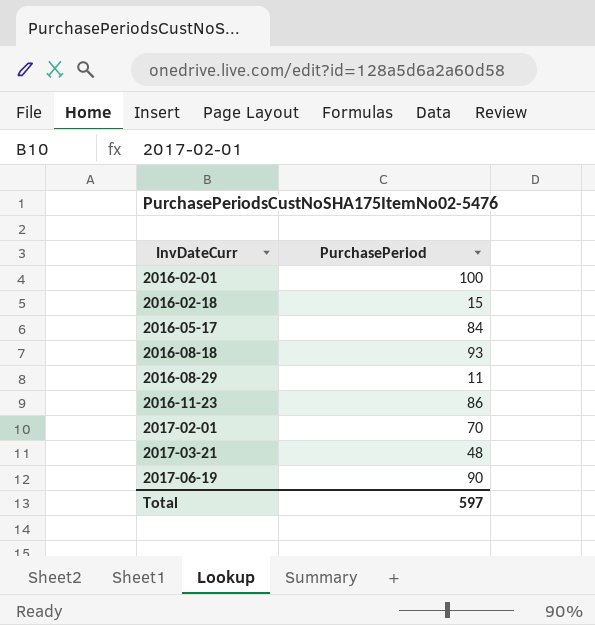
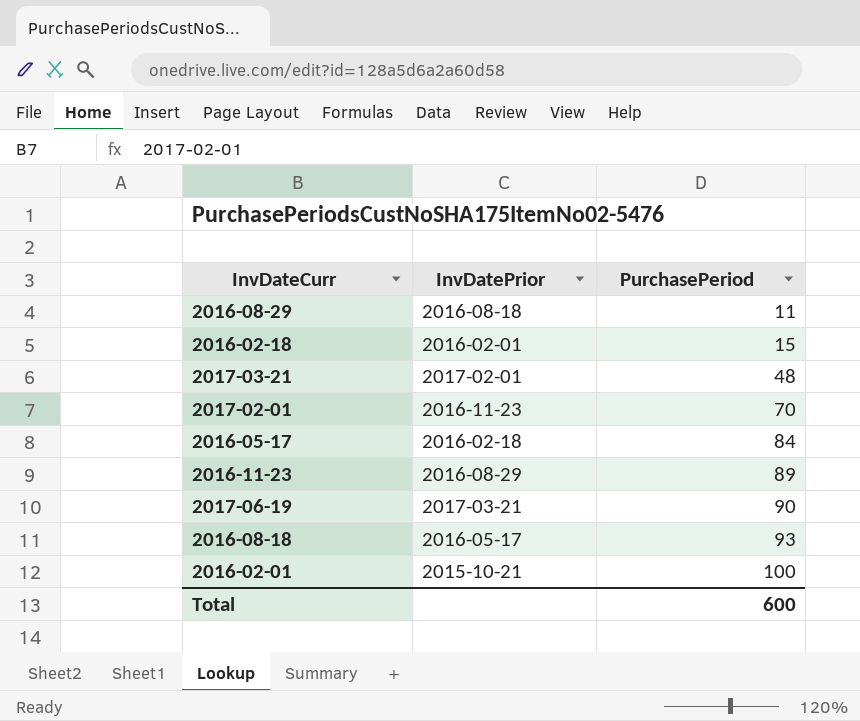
row order: InvDateCurr ascending -> PurchasePeriod ascending
column InvDatePrior | position: none -> 2
2016-11-23 | PurchasePeriod: 86 -> 89
Total | PurchasePeriod: 597 -> 600

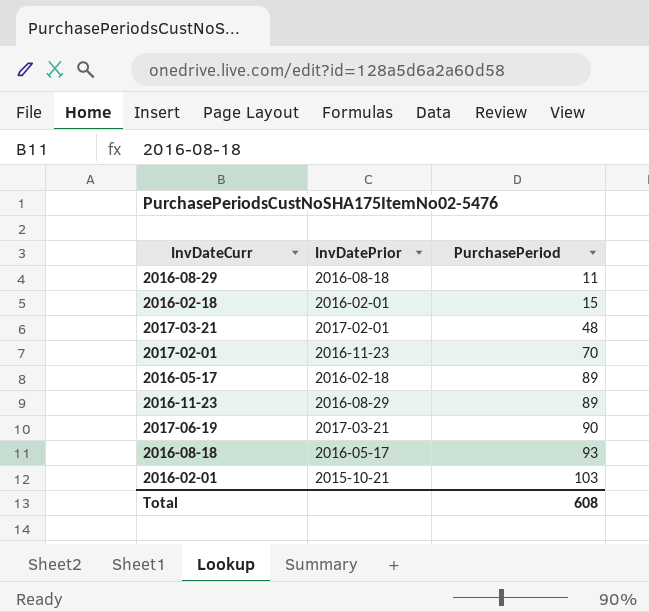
2016-05-17 | PurchasePeriod: 84 -> 89
2016-02-01 | PurchasePeriod: 100 -> 103
Total | PurchasePeriod: 600 -> 608

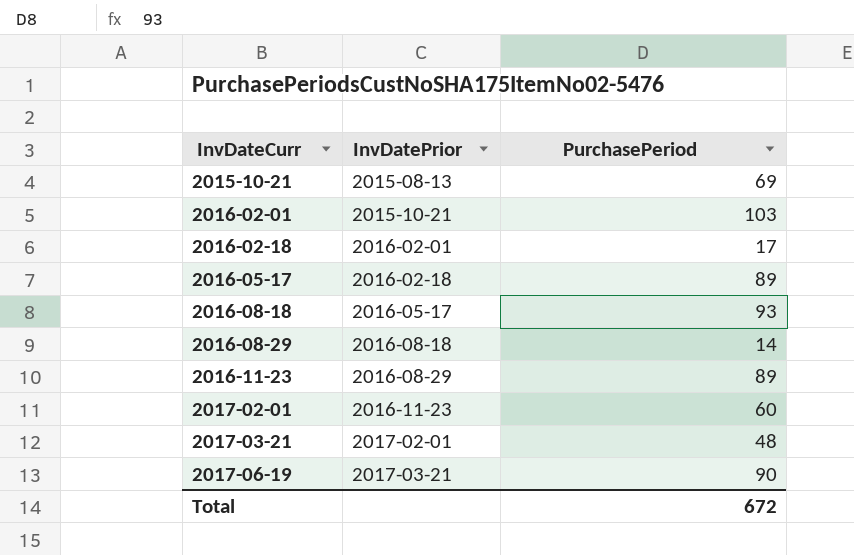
row order: PurchasePeriod ascending -> InvDateCurr ascending
row 2015-10-21: none -> 2015-08-13 | 69
2016-02-18 | PurchasePeriod: 15 -> 17
2016-08-29 | PurchasePeriod: 11 -> 14
2017-02-01 | PurchasePeriod: 70 -> 60
Total | PurchasePeriod: 608 -> 672

